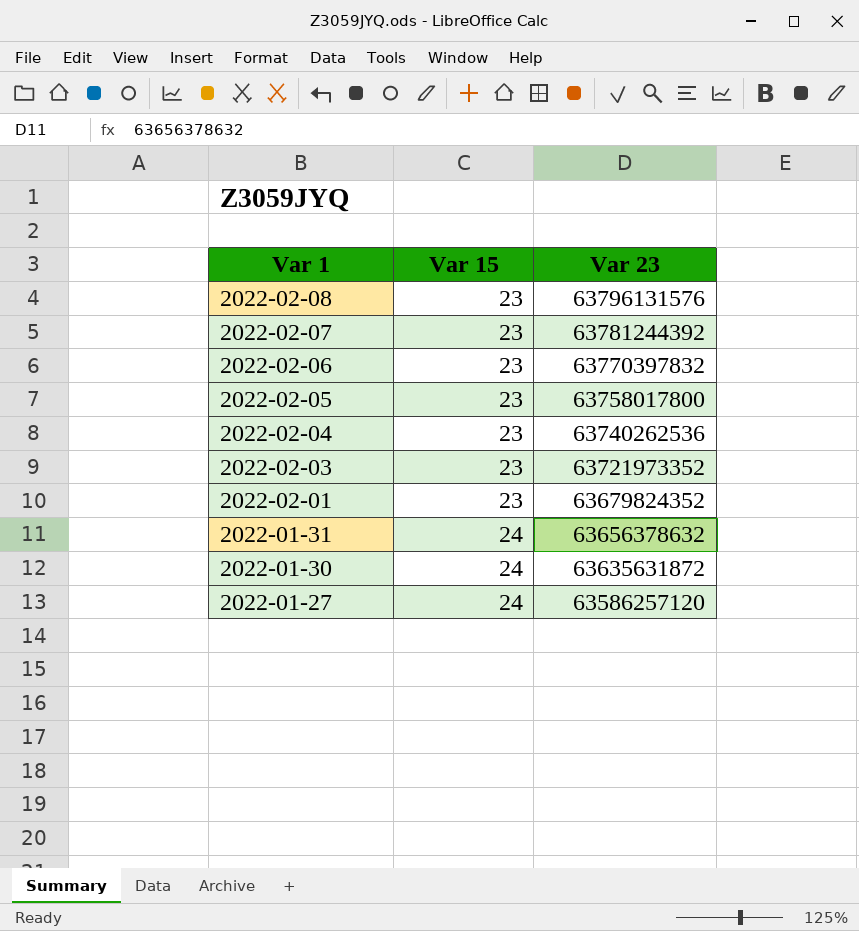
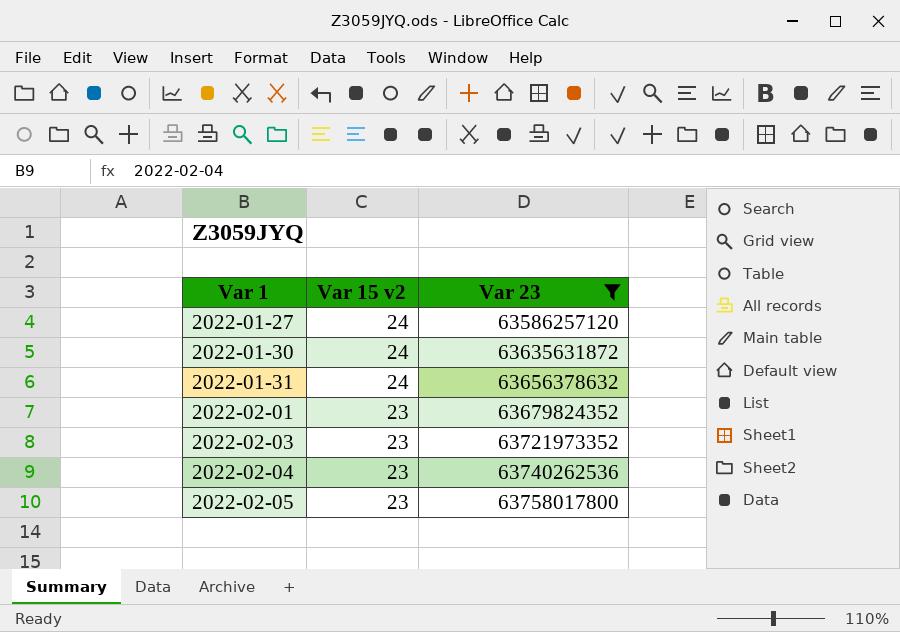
filter: none -> Var 23 <= 63758017800
row order: Var 1 descending -> Var 1 ascending
column name: Var 15 -> Var 15 v2

